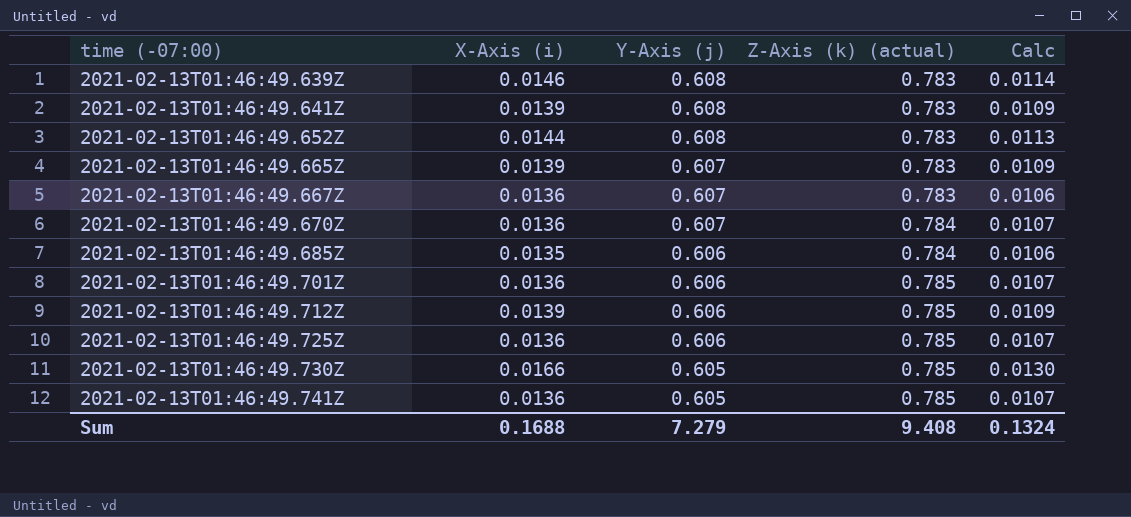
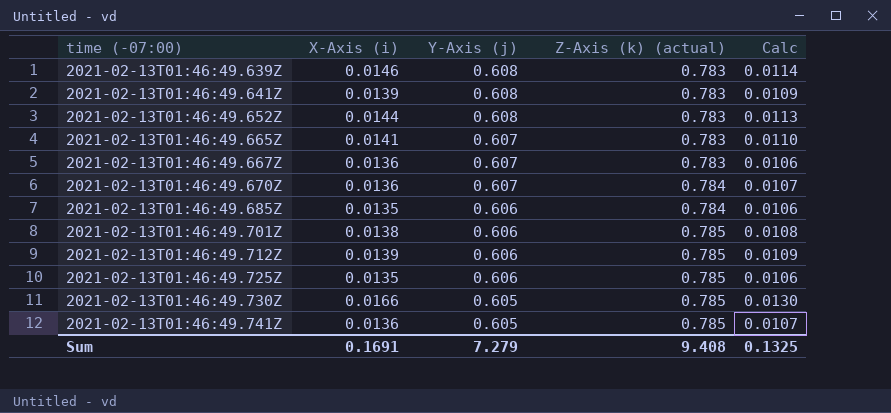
2021-02-13T01:46:49.665Z | X-Axis (i): 0.0139 -> 0.0141
2021-02-13T01:46:49.665Z | Calc: 0.0109 -> 0.0110
2021-02-13T01:46:49.701Z | X-Axis (i): 0.0136 -> 0.0138
2021-02-13T01:46:49.701Z | Calc: 0.0107 -> 0.0108
2021-02-13T01:46:49.725Z | X-Axis (i): 0.0136 -> 0.0135
2021-02-13T01:46:49.725Z | Calc: 0.0107 -> 0.0106
Sum | X-Axis (i): 0.1688 -> 0.1691
Sum | Calc: 0.1324 -> 0.1325

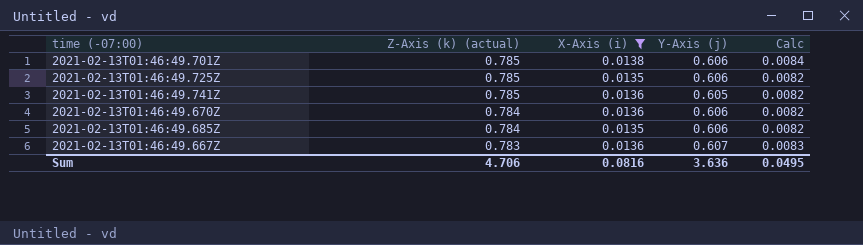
filter: none -> X-Axis (i) <= 0.0138
row order: time (-07:00) ascending -> Z-Axis (k) (actual) descending
column Z-Axis (k) (actual) | position: 4 -> 2
column Calc | formula: [X-Axis (i)] * [Z-Axis (k) (actual)] -> [X-Axis (i)] * [Y-Axis (j)]
2021-02-13T01:46:49.670Z | Y-Axis (j): 0.607 -> 0.606
Sum | Z-Axis (k) (actual): 9.408 -> 4.706
Sum | X-Axis (i): 0.1691 -> 0.0816
Sum | Y-Axis (j): 7.279 -> 3.636
Sum | Calc: 0.1325 -> 0.0495

